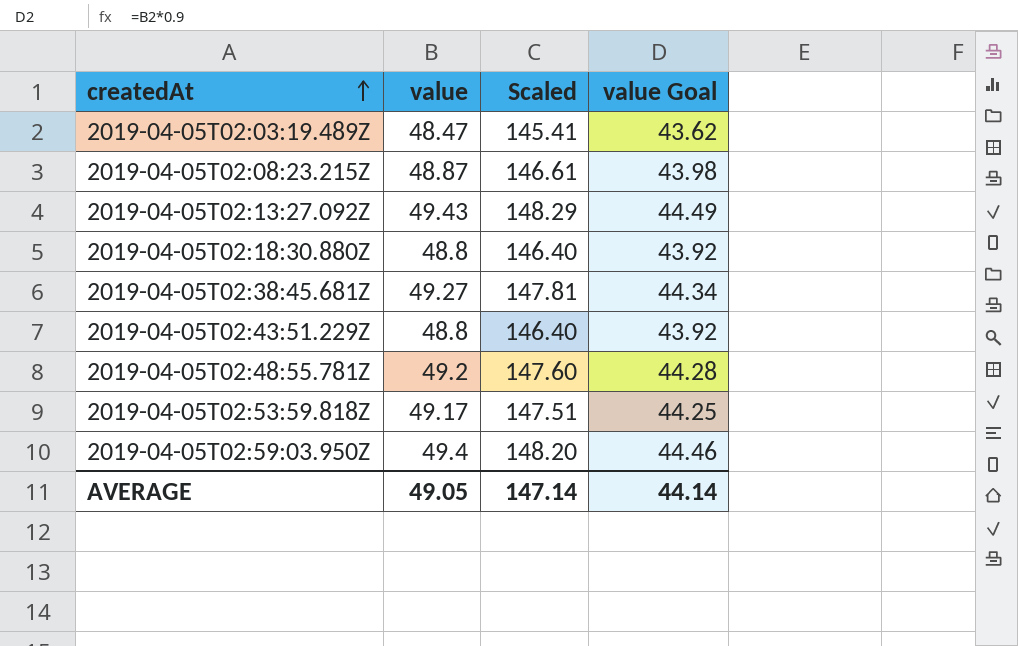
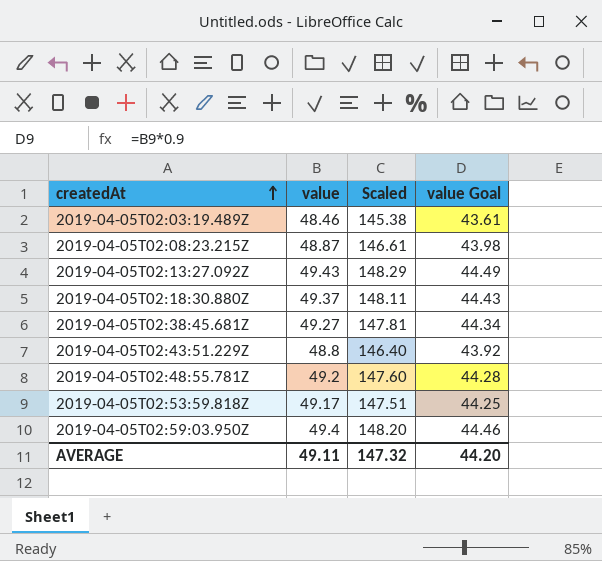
2019-04-05T02:03:19.489Z | value: 48.47 -> 48.46
2019-04-05T02:03:19.489Z | Scaled: 145.41 -> 145.38
2019-04-05T02:03:19.489Z | value Goal: 43.62 -> 43.61
2019-04-05T02:18:30.880Z | value: 48.8 -> 49.37
2019-04-05T02:18:30.880Z | Scaled: 146.40 -> 148.11
2019-04-05T02:18:30.880Z | value Goal: 43.92 -> 44.43
AVERAGE | value: 49.05 -> 49.11
AVERAGE | Scaled: 147.14 -> 147.32
AVERAGE | value Goal: 44.14 -> 44.20

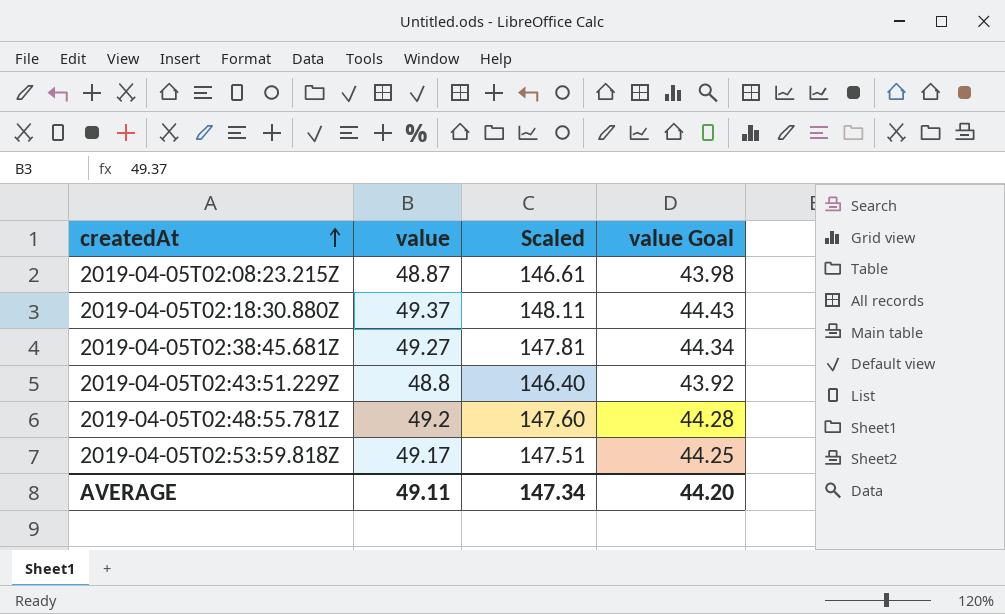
row 2019-04-05T02:03:19.489Z: 48.46 | 145.38 | 43.61 -> none
row 2019-04-05T02:13:27.092Z: 49.43 | 148.29 | 44.49 -> none
row 2019-04-05T02:59:03.950Z: 49.4 | 148.20 | 44.46 -> none
AVERAGE | Scaled: 147.32 -> 147.34

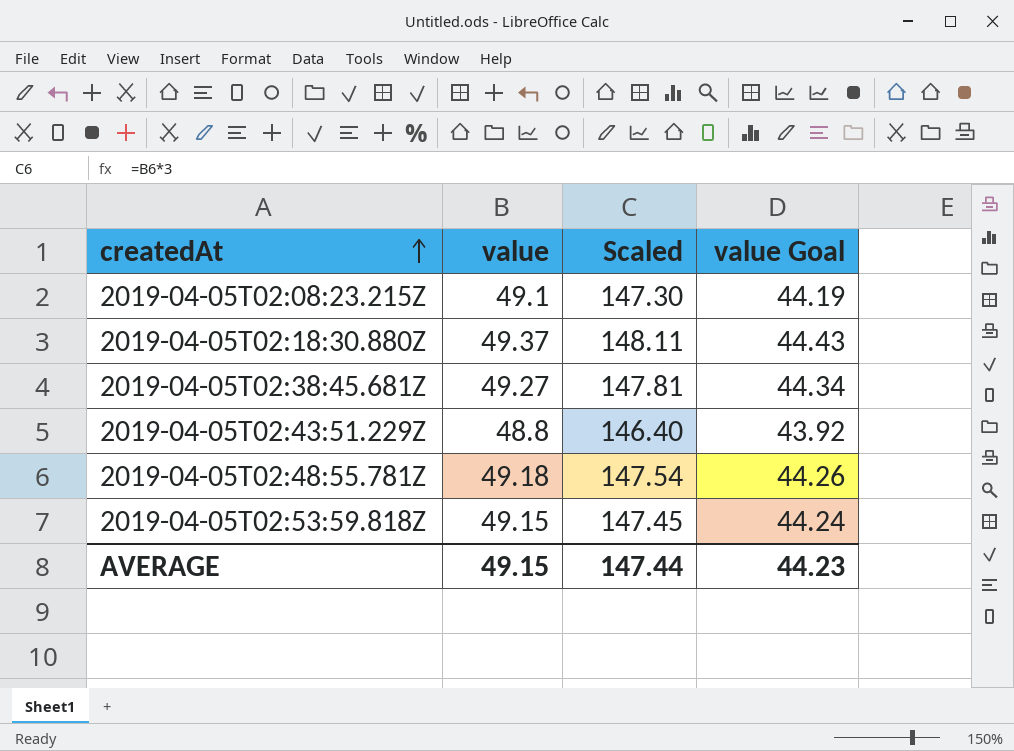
2019-04-05T02:08:23.215Z | value: 48.87 -> 49.1
2019-04-05T02:08:23.215Z | Scaled: 146.61 -> 147.30
2019-04-05T02:08:23.215Z | value Goal: 43.98 -> 44.19
2019-04-05T02:48:55.781Z | value: 49.2 -> 49.18
2019-04-05T02:48:55.781Z | Scaled: 147.60 -> 147.54
2019-04-05T02:48:55.781Z | value Goal: 44.28 -> 44.26
2019-04-05T02:53:59.818Z | value: 49.17 -> 49.15
2019-04-05T02:53:59.818Z | Scaled: 147.51 -> 147.45
2019-04-05T02:53:59.818Z | value Goal: 44.25 -> 44.24
AVERAGE | value: 49.11 -> 49.15
AVERAGE | Scaled: 147.34 -> 147.44
AVERAGE | value Goal: 44.20 -> 44.23

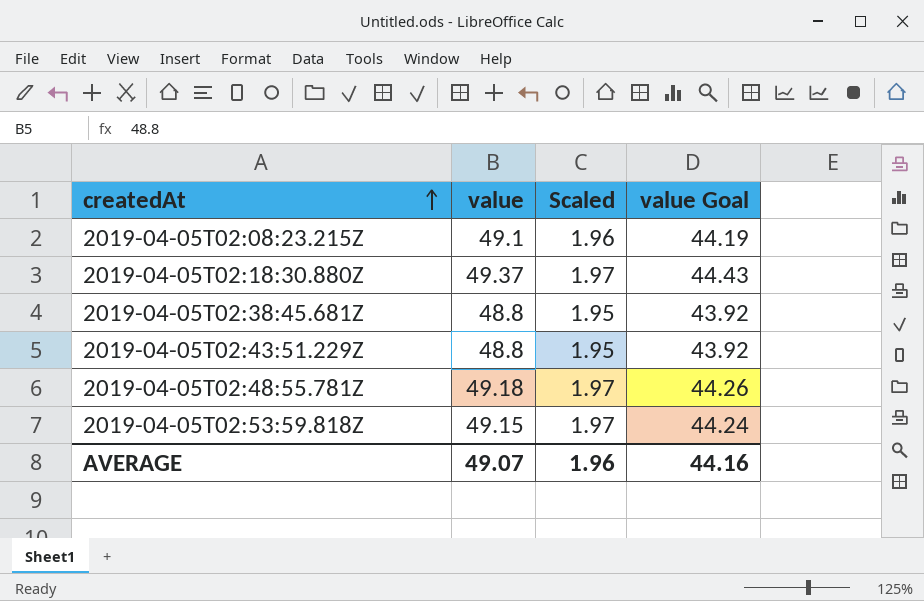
column Scaled | formula: [value] * 3 -> [value] * 0.04
2019-04-05T02:38:45.681Z | value: 49.27 -> 48.8
2019-04-05T02:38:45.681Z | value Goal: 44.34 -> 43.92
AVERAGE | value: 49.15 -> 49.07
AVERAGE | Scaled: 147.44 -> 1.96
AVERAGE | value Goal: 44.23 -> 44.16

